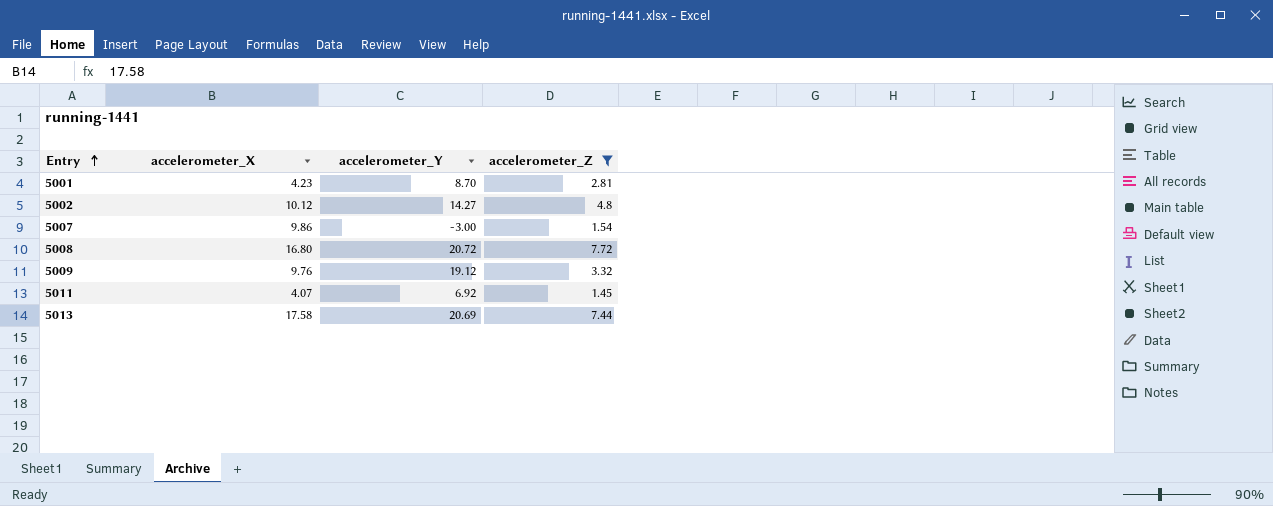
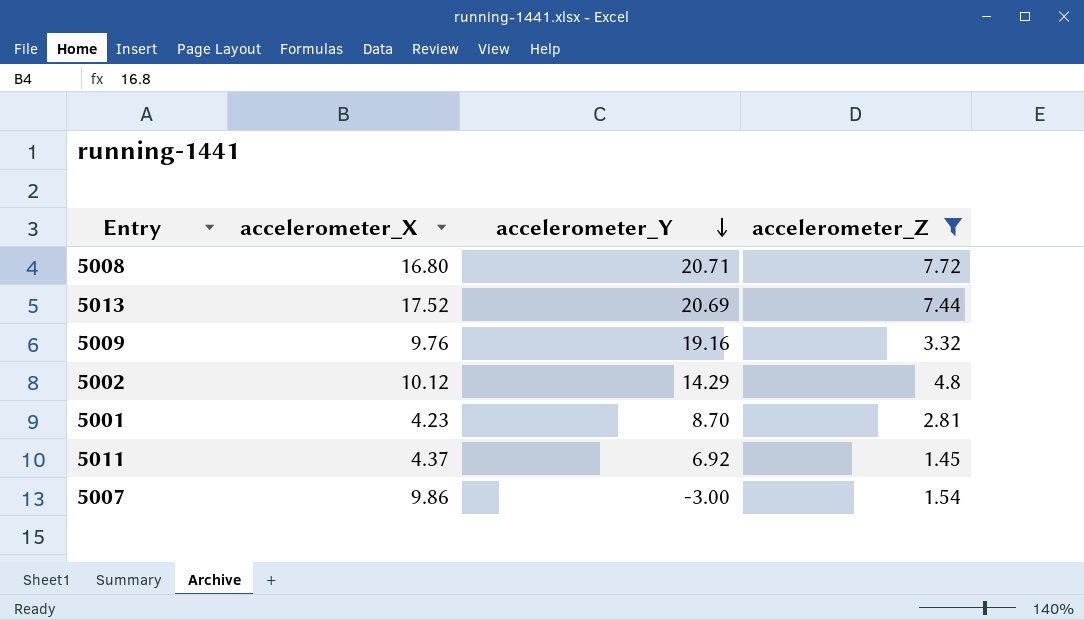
row order: Entry ascending -> accelerometer_Y descending
5008 | accelerometer_Y: 20.72 -> 20.71
5013 | accelerometer_X: 17.58 -> 17.52
5009 | accelerometer_Y: 19.12 -> 19.16
5002 | accelerometer_Y: 14.27 -> 14.29
5011 | accelerometer_X: 4.07 -> 4.37

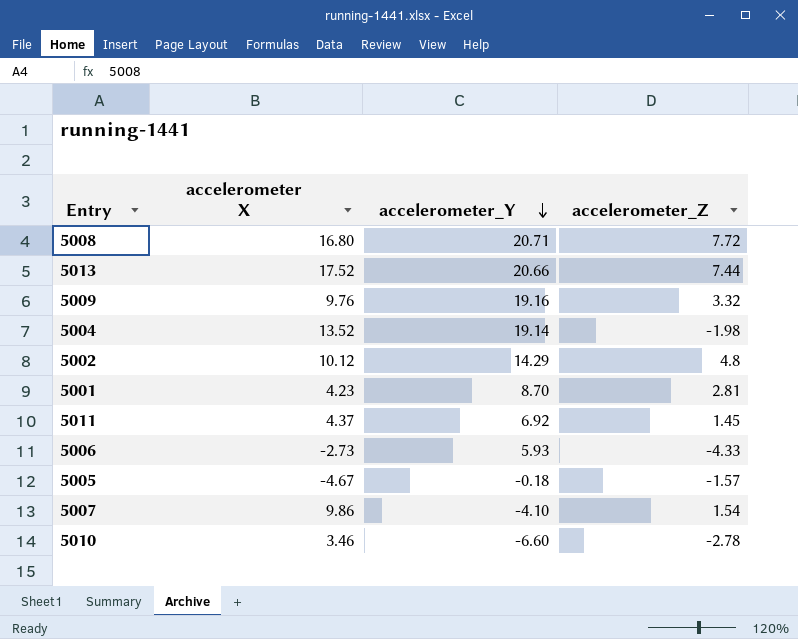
filter: accelerometer_Z >= 1.45 -> none
column name: accelerometer_X -> accelerometer X
5013 | accelerometer_Y: 20.69 -> 20.66
5007 | accelerometer_Y: -3.00 -> -4.10

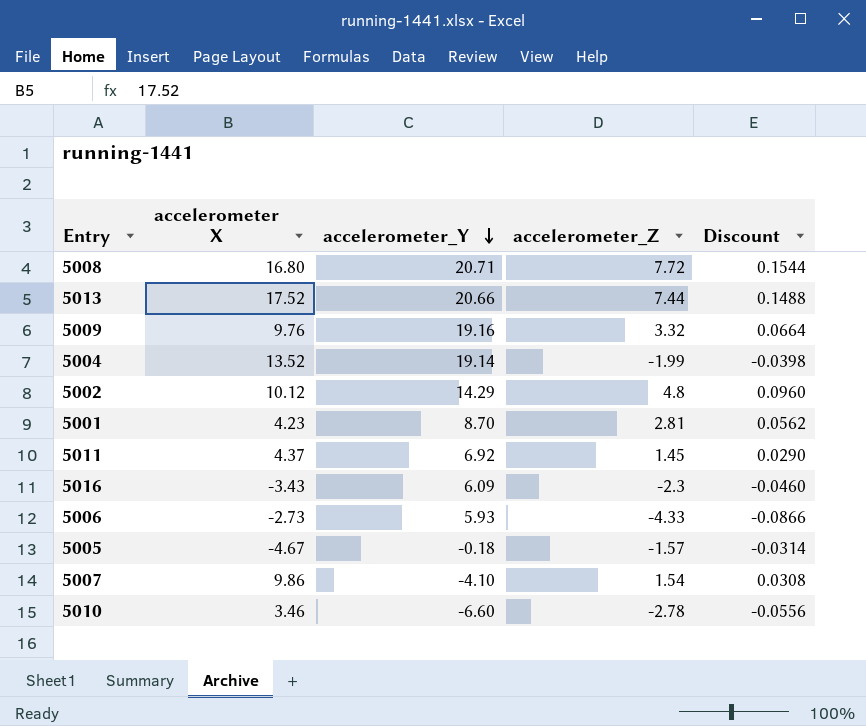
column Discount | formula: none -> [accelerometer_Z] * 0.02
5004 | accelerometer_Z: -1.98 -> -1.99
row 5016: none -> -3.43 | 6.09 | -2.3 | -0.0460

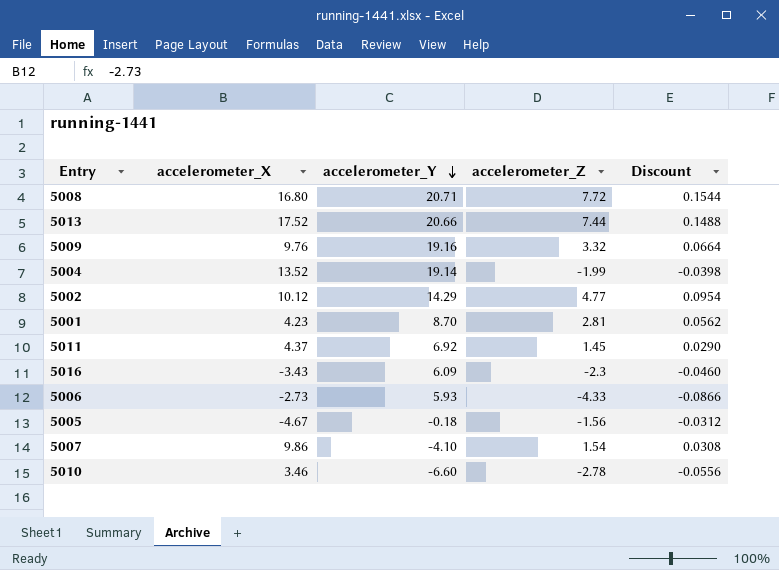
column name: accelerometer X -> accelerometer_X
5002 | accelerometer_Z: 4.8 -> 4.77
5002 | Discount: 0.0960 -> 0.0954
5005 | accelerometer_Z: -1.57 -> -1.56
5005 | Discount: -0.0314 -> -0.0312

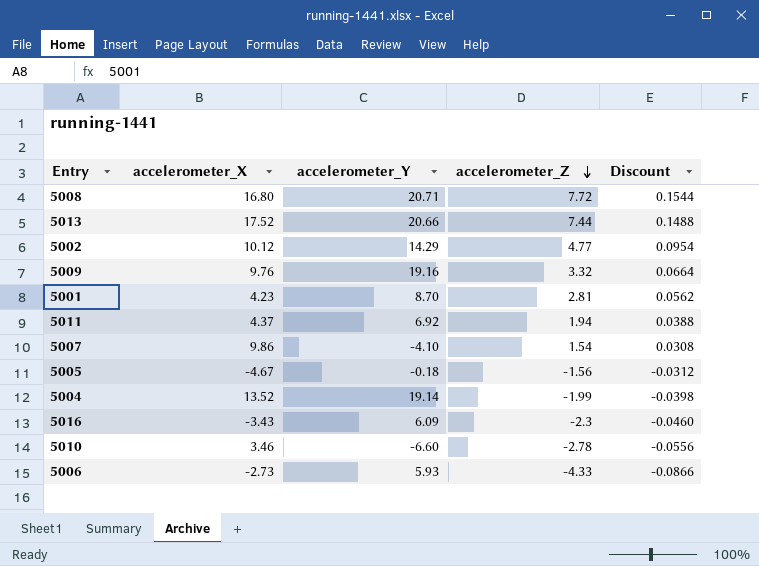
row order: accelerometer_Y descending -> accelerometer_Z descending
5011 | accelerometer_Z: 1.45 -> 1.94
5011 | Discount: 0.0290 -> 0.0388

